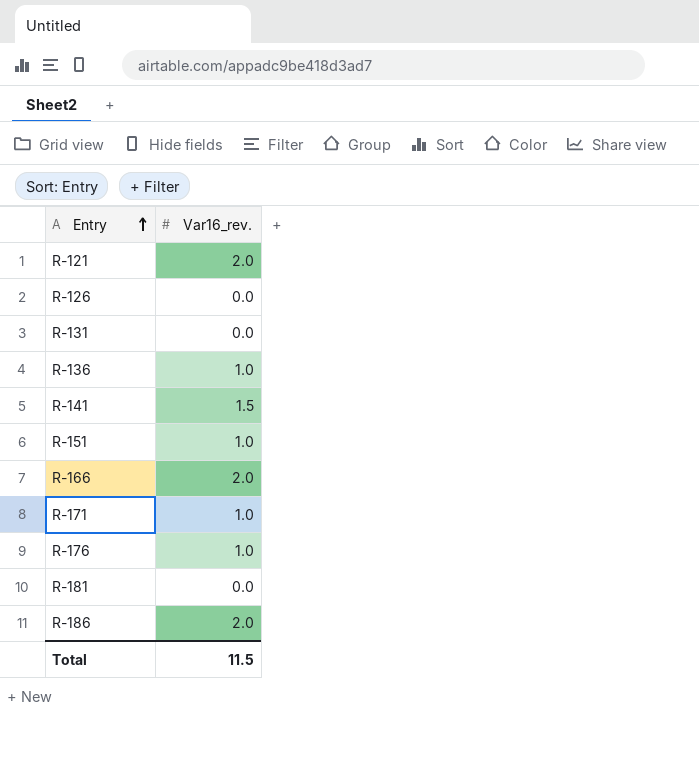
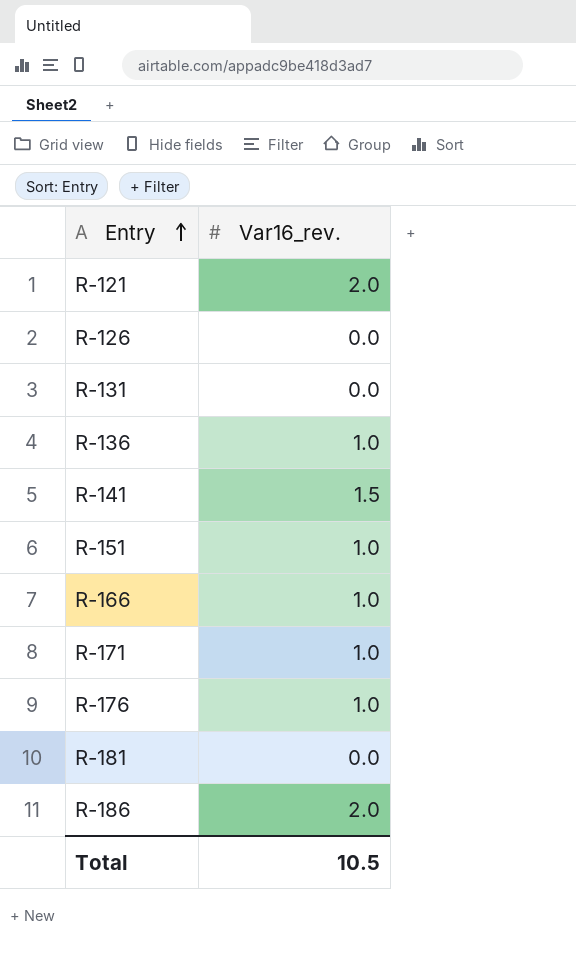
R-166 | Var16_rev.: 2.0 -> 1.0
Total | Var16_rev.: 11.5 -> 10.5

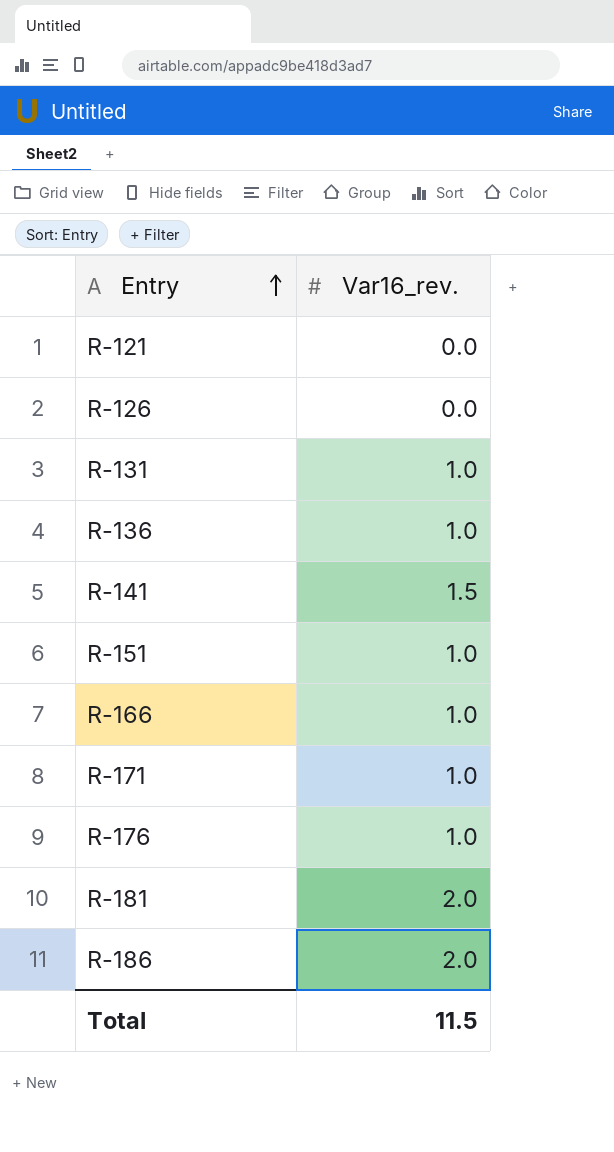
R-121 | Var16_rev.: 2.0 -> 0.0
R-131 | Var16_rev.: 0.0 -> 1.0
R-181 | Var16_rev.: 0.0 -> 2.0
Total | Var16_rev.: 10.5 -> 11.5

